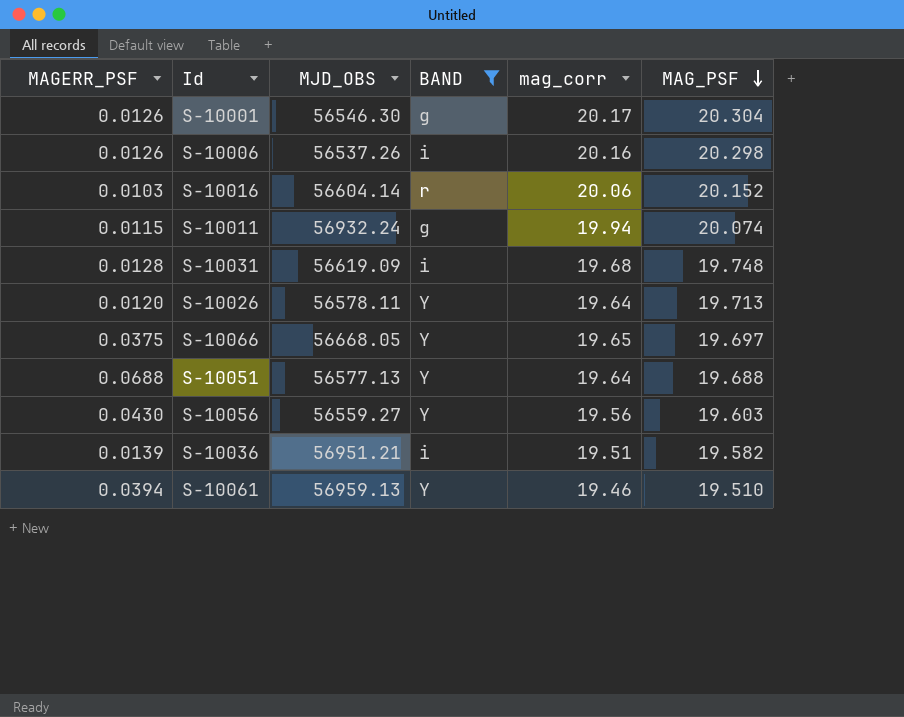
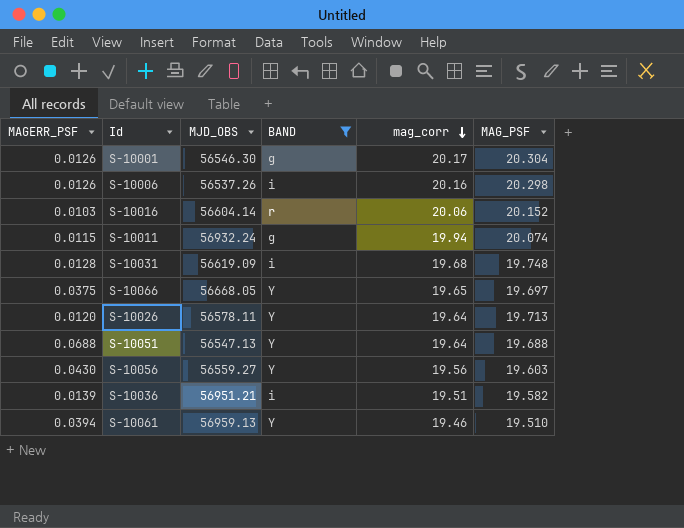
row order: MAG_PSF descending -> mag_corr descending
S-10051 | MJD_OBS: 56577.13 -> 56547.13

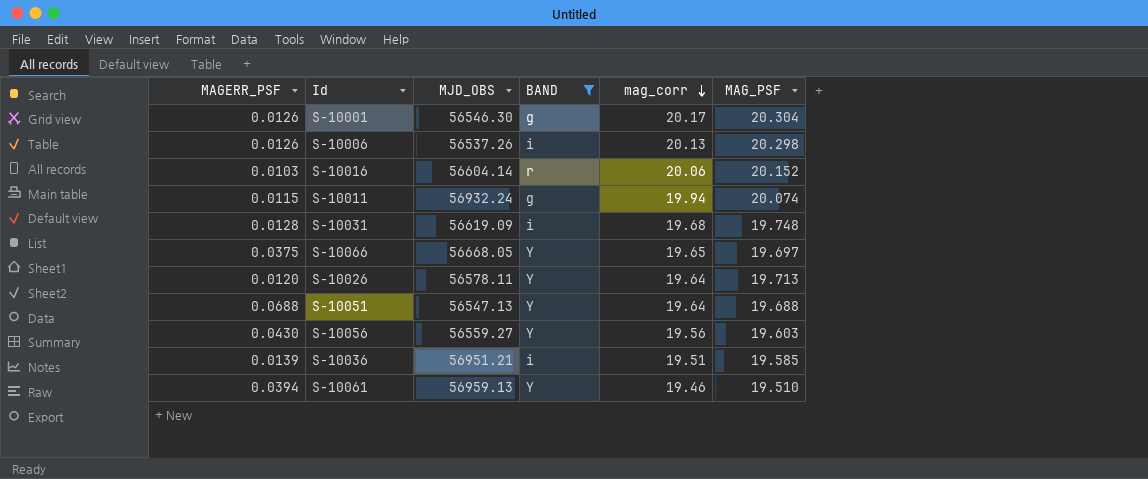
S-10006 | mag_corr: 20.16 -> 20.13
S-10036 | MAG_PSF: 19.582 -> 19.585

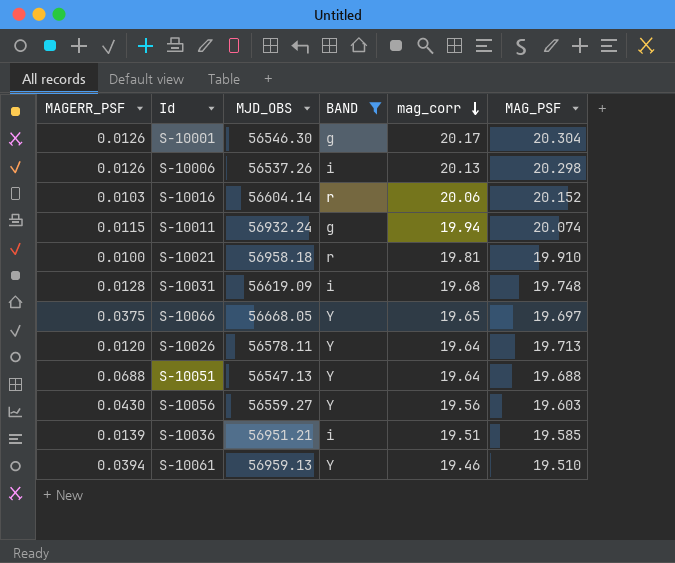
row S-10021: none -> 0.0100 | 56958.18 | r | 19.81 | 19.910

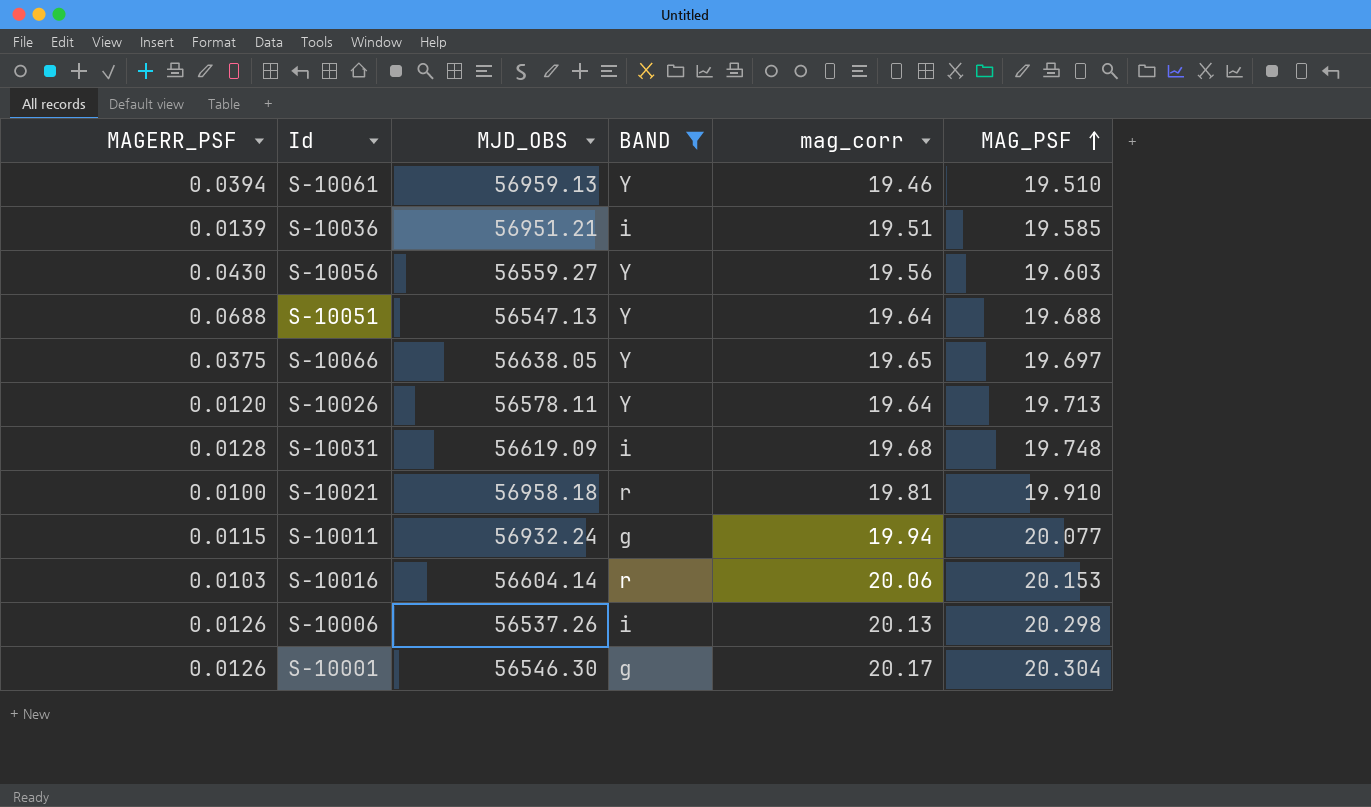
row order: mag_corr descending -> MAG_PSF ascending
S-10066 | MJD_OBS: 56668.05 -> 56638.05
S-10011 | MAG_PSF: 20.074 -> 20.077
S-10016 | MAG_PSF: 20.152 -> 20.153

